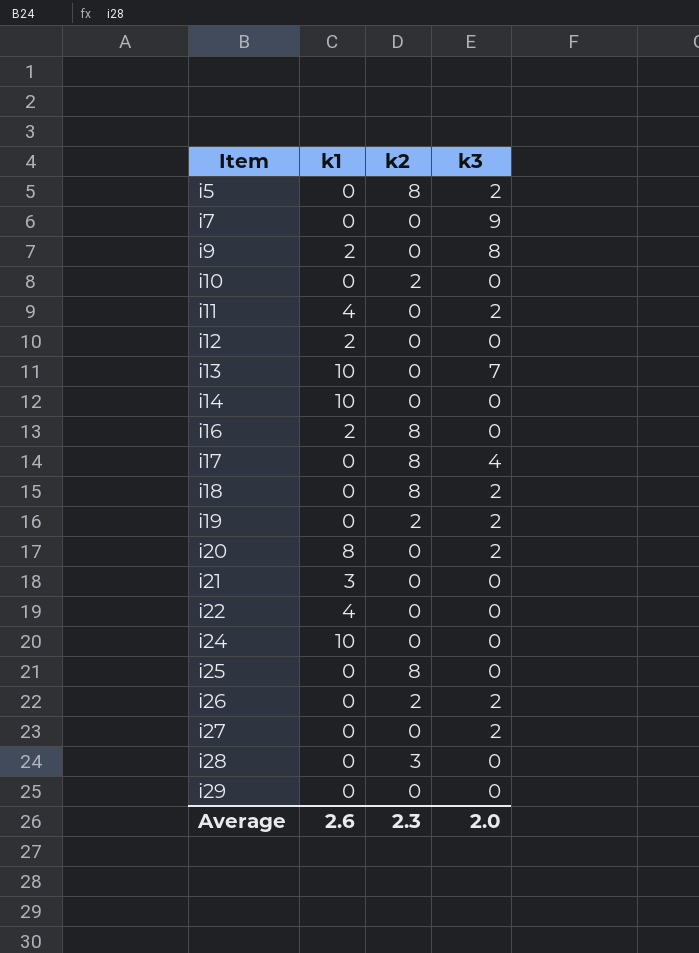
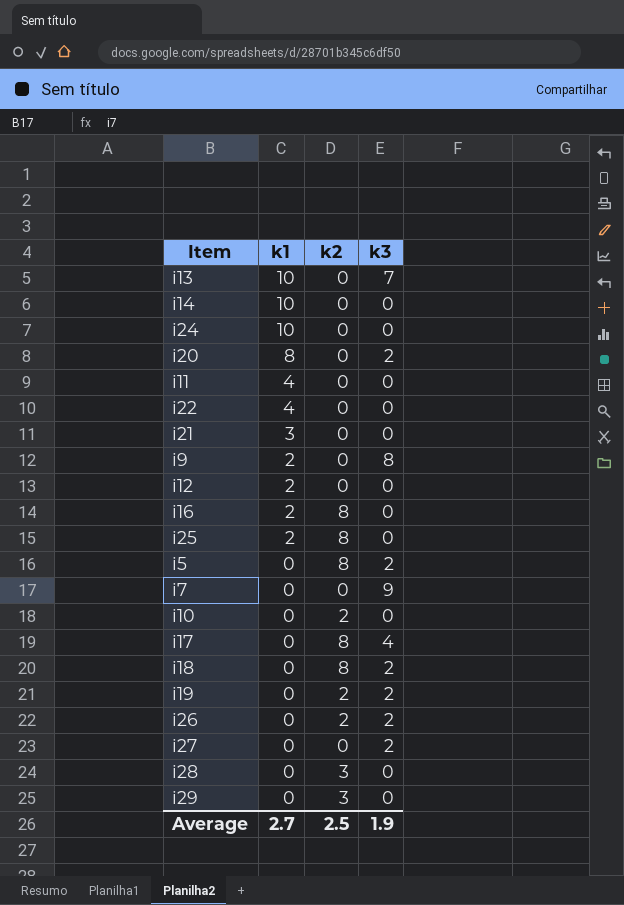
row order: Item ascending -> k1 descending
i11 | k3: 2 -> 0
i25 | k1: 0 -> 2
i29 | k2: 0 -> 3
Average | k1: 2.6 -> 2.7
Average | k2: 2.3 -> 2.5
Average | k3: 2.0 -> 1.9

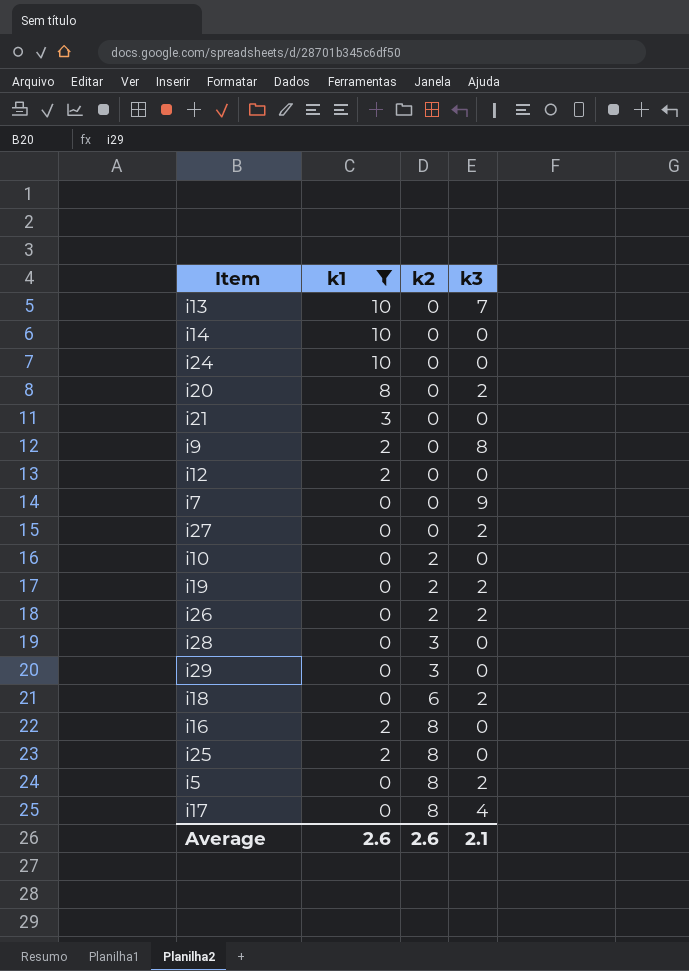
filter: none -> k1 != 4
row order: k1 descending -> k2 ascending
i18 | k2: 8 -> 6
Average | k1: 2.7 -> 2.6
Average | k2: 2.5 -> 2.6
Average | k3: 1.9 -> 2.1

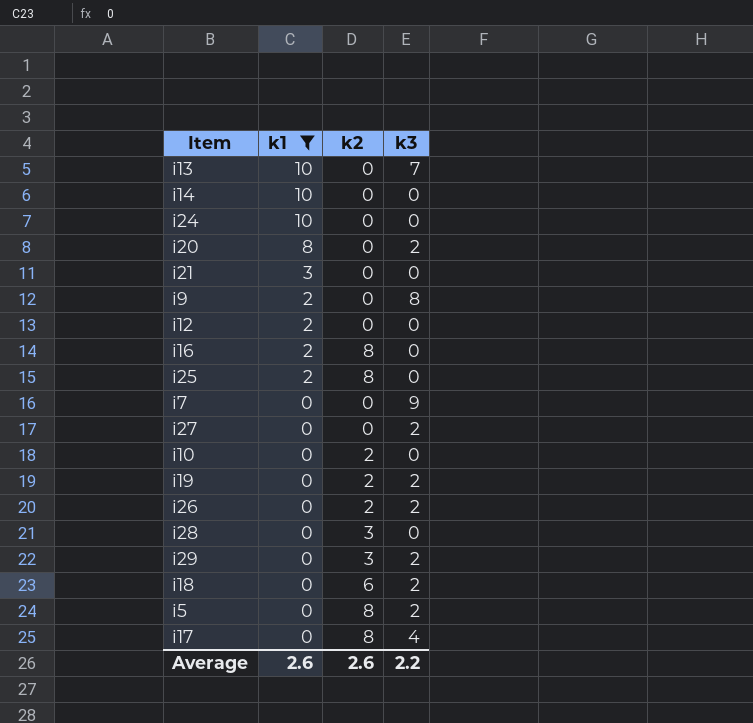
row order: k2 ascending -> k1 descending
i29 | k3: 0 -> 2
Average | k3: 2.1 -> 2.2

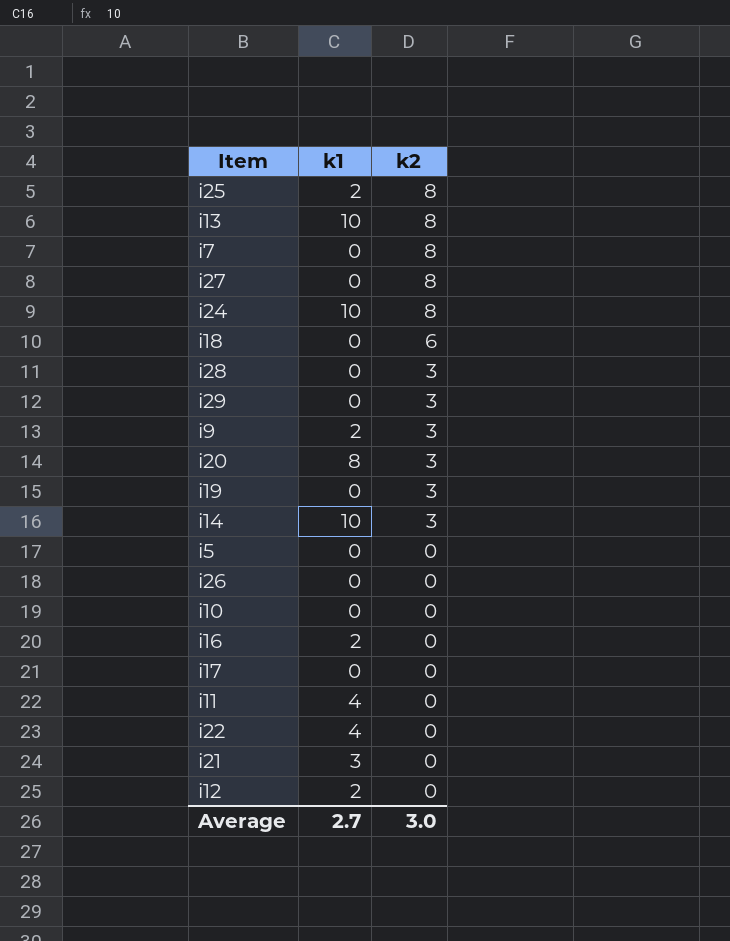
filter: k1 != 4 -> none
row order: k1 descending -> k2 descending
column k3 | position: 4 -> none
i13 | k2: 0 -> 8
i7 | k2: 0 -> 8
i27 | k2: 0 -> 8
i24 | k2: 0 -> 8
i9 | k2: 0 -> 3
i20 | k2: 0 -> 3
i19 | k2: 2 -> 3
i14 | k2: 0 -> 3
i5 | k2: 8 -> 0
i26 | k2: 2 -> 0
i10 | k2: 2 -> 0
i16 | k2: 8 -> 0
i17 | k2: 8 -> 0
Average | k1: 2.6 -> 2.7
Average | k2: 2.6 -> 3.0

